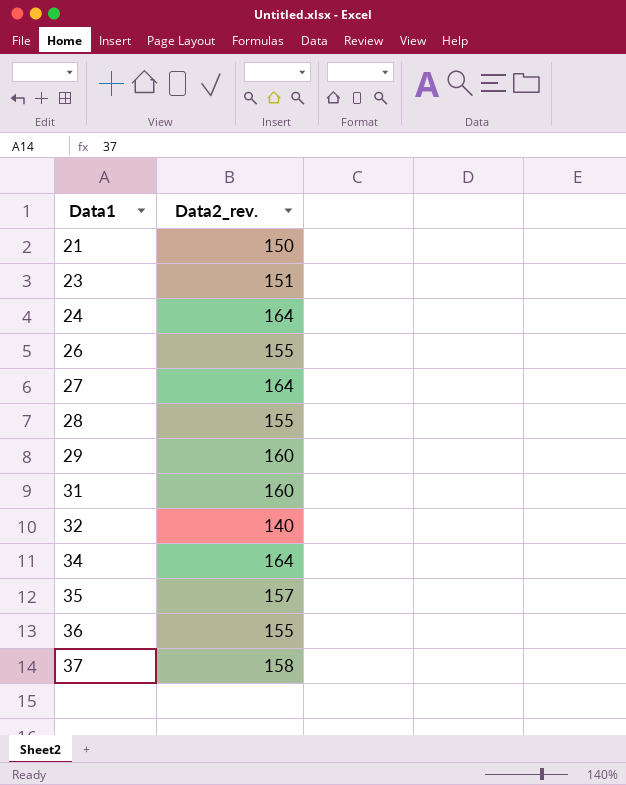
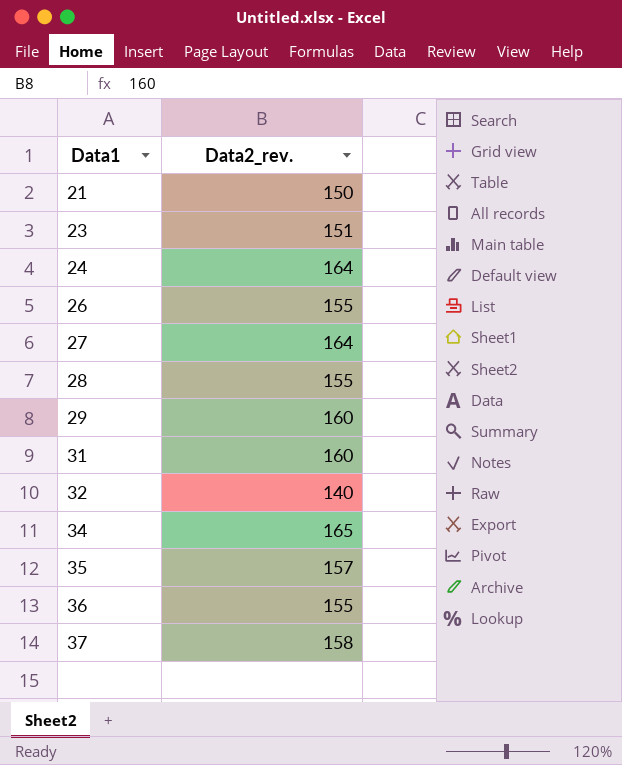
34 | Data2_rev.: 164 -> 165

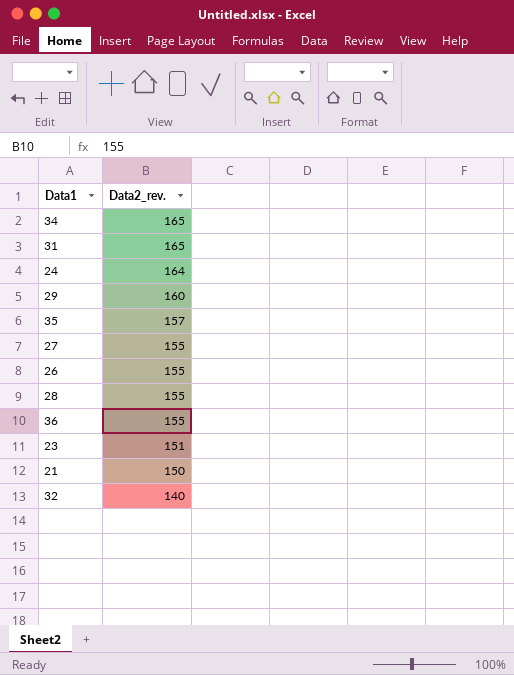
row order: Data1 ascending -> Data2_rev. descending
row 37: 158 -> none
31 | Data2_rev.: 160 -> 165
27 | Data2_rev.: 164 -> 155

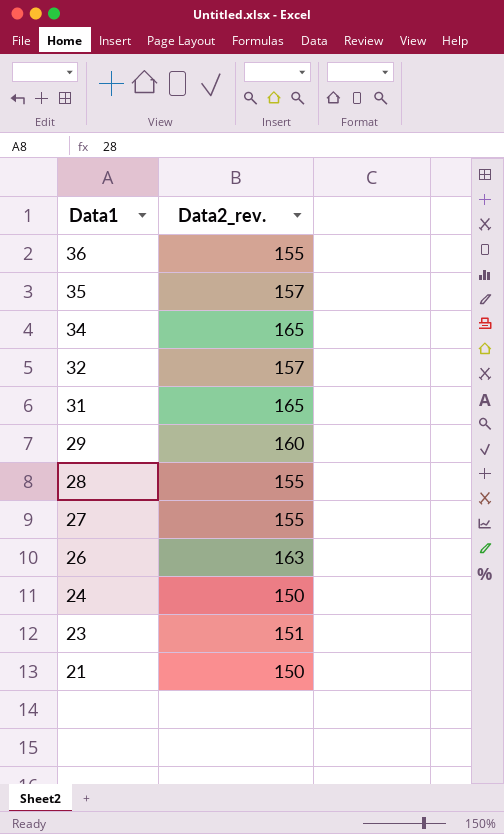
row order: Data2_rev. descending -> Data1 descending
32 | Data2_rev.: 140 -> 157
26 | Data2_rev.: 155 -> 163
24 | Data2_rev.: 164 -> 150

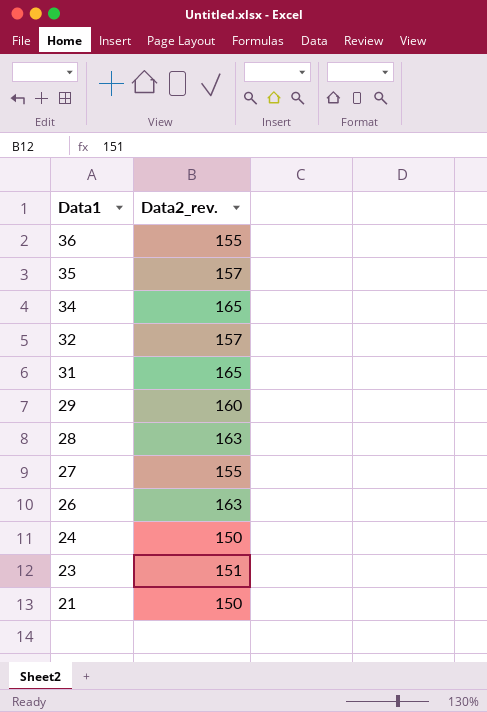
28 | Data2_rev.: 155 -> 163

